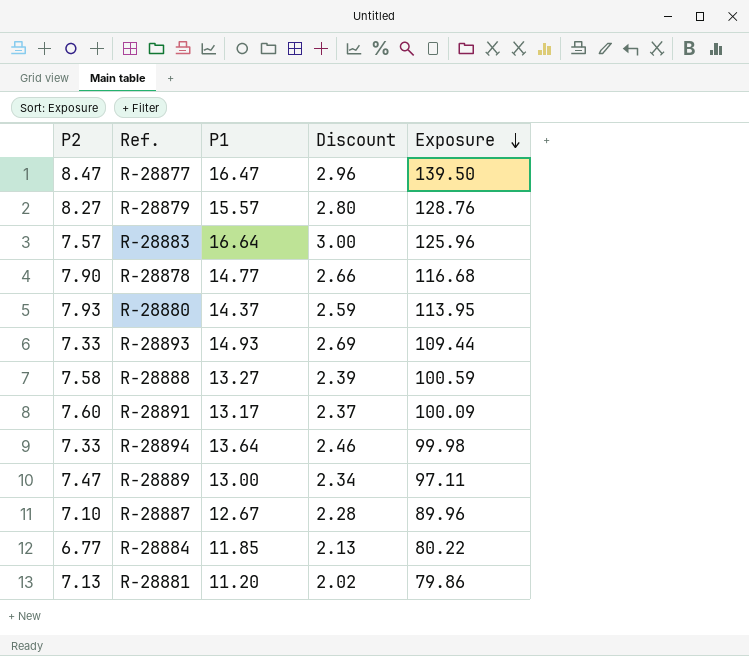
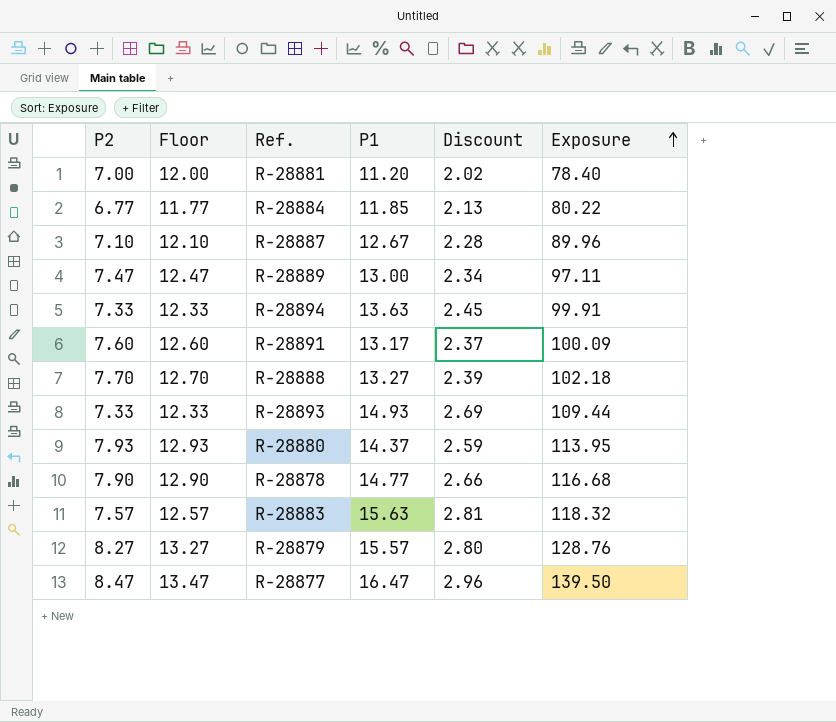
row order: Exposure descending -> Exposure ascending
column Floor | formula: none -> [P2] + 5
R-28881 | P2: 7.13 -> 7.00
R-28881 | Exposure: 79.86 -> 78.40
R-28894 | P1: 13.64 -> 13.63
R-28894 | Discount: 2.46 -> 2.45
R-28894 | Exposure: 99.98 -> 99.91
R-28888 | P2: 7.58 -> 7.70
R-28888 | Exposure: 100.59 -> 102.18
R-28883 | P1: 16.64 -> 15.63
R-28883 | Discount: 3.00 -> 2.81
R-28883 | Exposure: 125.96 -> 118.32

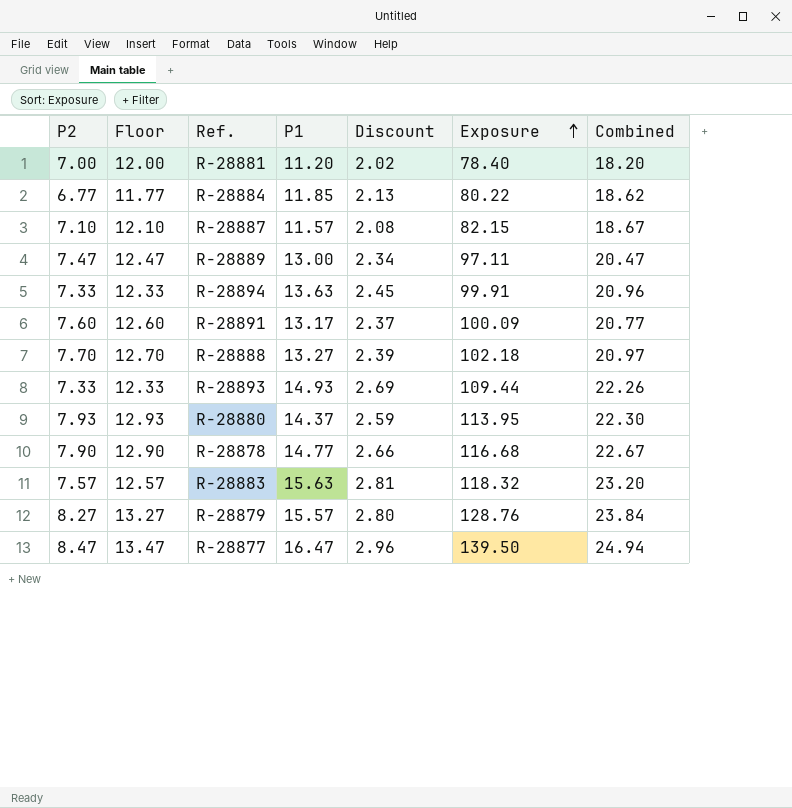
column Combined | formula: none -> [P2] + [P1]
R-28887 | P1: 12.67 -> 11.57
R-28887 | Discount: 2.28 -> 2.08
R-28887 | Exposure: 89.96 -> 82.15

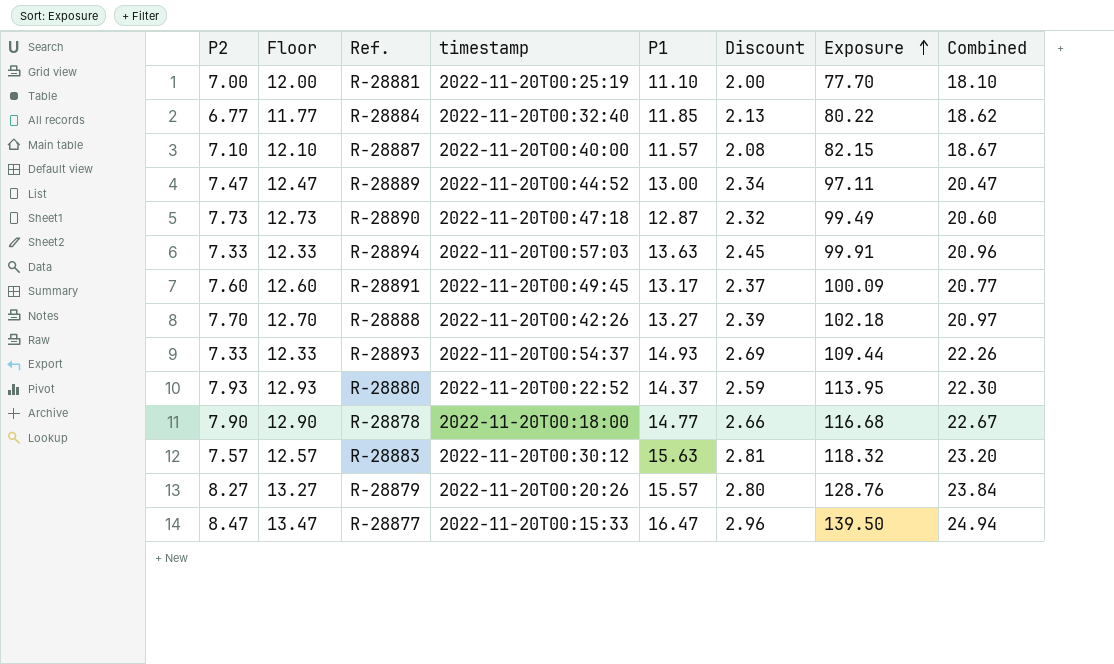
column timestamp | position: none -> 4
R-28881 | P1: 11.20 -> 11.10
R-28881 | Discount: 2.02 -> 2.00
R-28881 | Exposure: 78.40 -> 77.70
R-28881 | Combined: 18.20 -> 18.10
row R-28890: none -> 7.73 | 12.73 | 2022-11-20T00:47:18 | 12.87 | 2.32 | 99.49 | 20.60

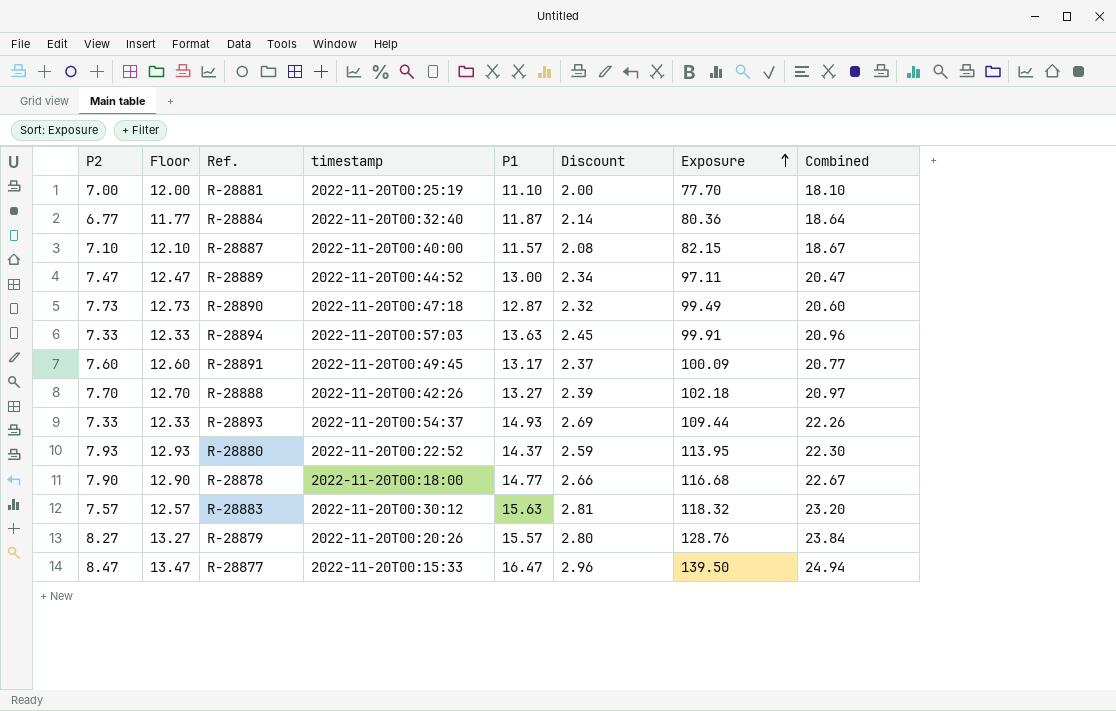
R-28884 | P1: 11.85 -> 11.87
R-28884 | Discount: 2.13 -> 2.14
R-28884 | Exposure: 80.22 -> 80.36
R-28884 | Combined: 18.62 -> 18.64

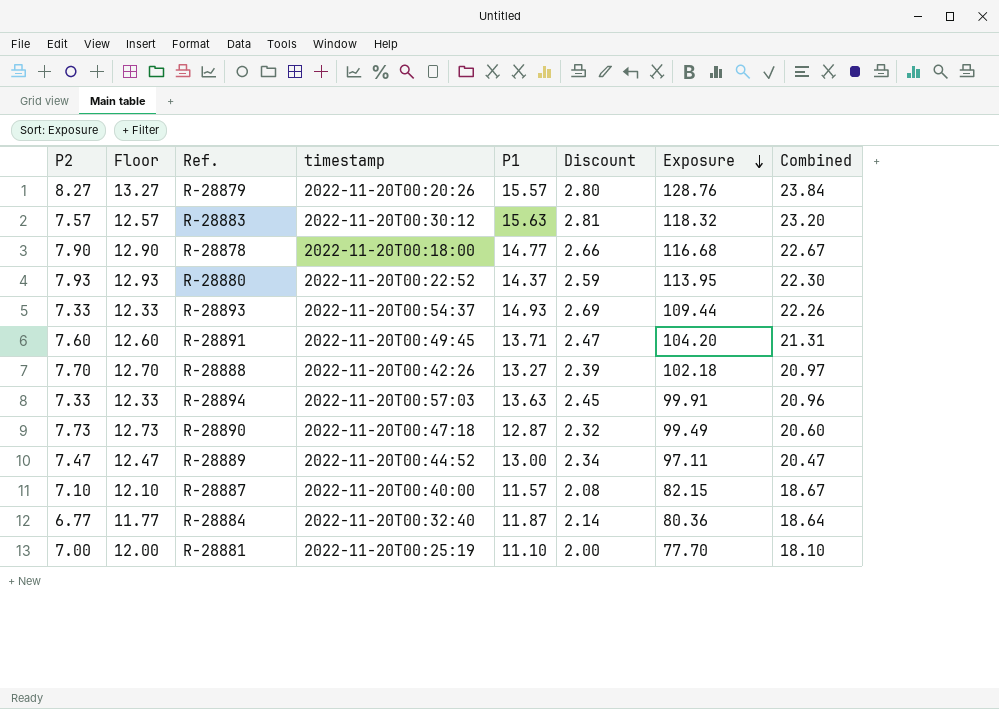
row order: Exposure ascending -> Exposure descending
row R-28877: 8.47 | 13.47 | 2022-11-20T00:15:33 | 16.47 | 2.96 | 139.50 | 24.94 -> none
R-28891 | P1: 13.17 -> 13.71
R-28891 | Discount: 2.37 -> 2.47
R-28891 | Exposure: 100.09 -> 104.20
R-28891 | Combined: 20.77 -> 21.31

